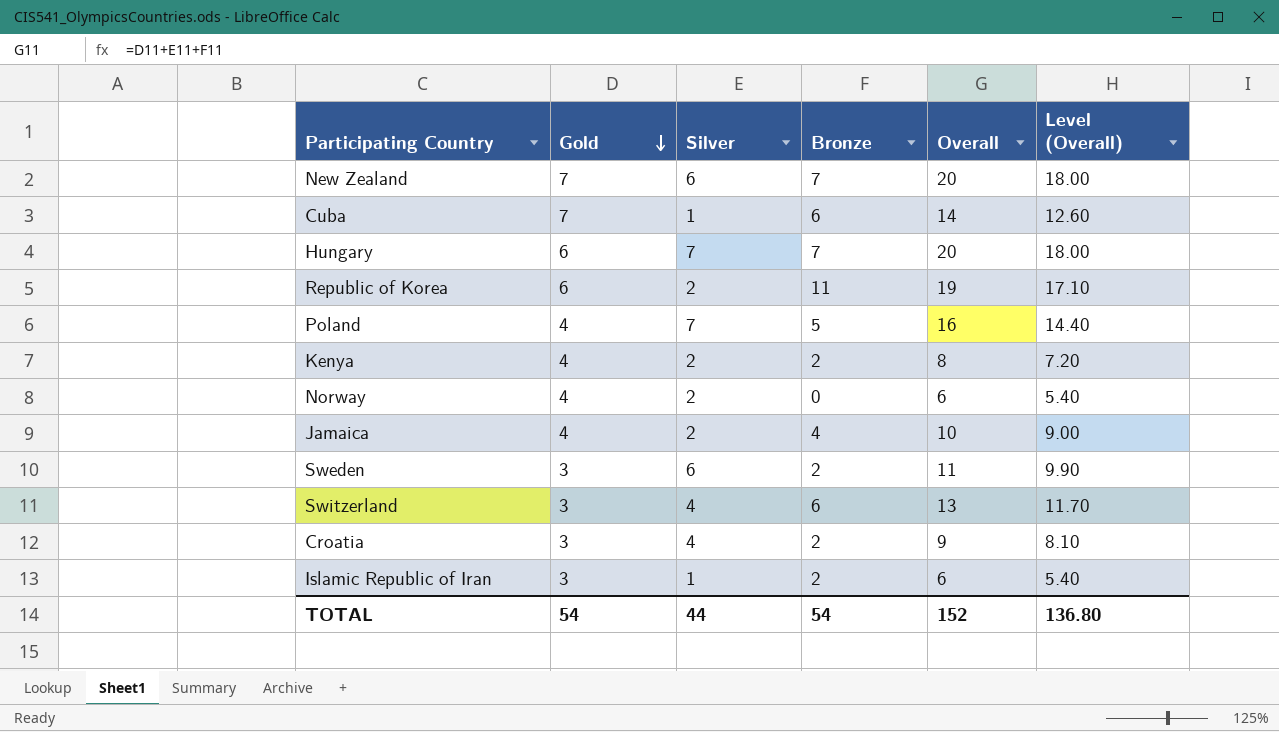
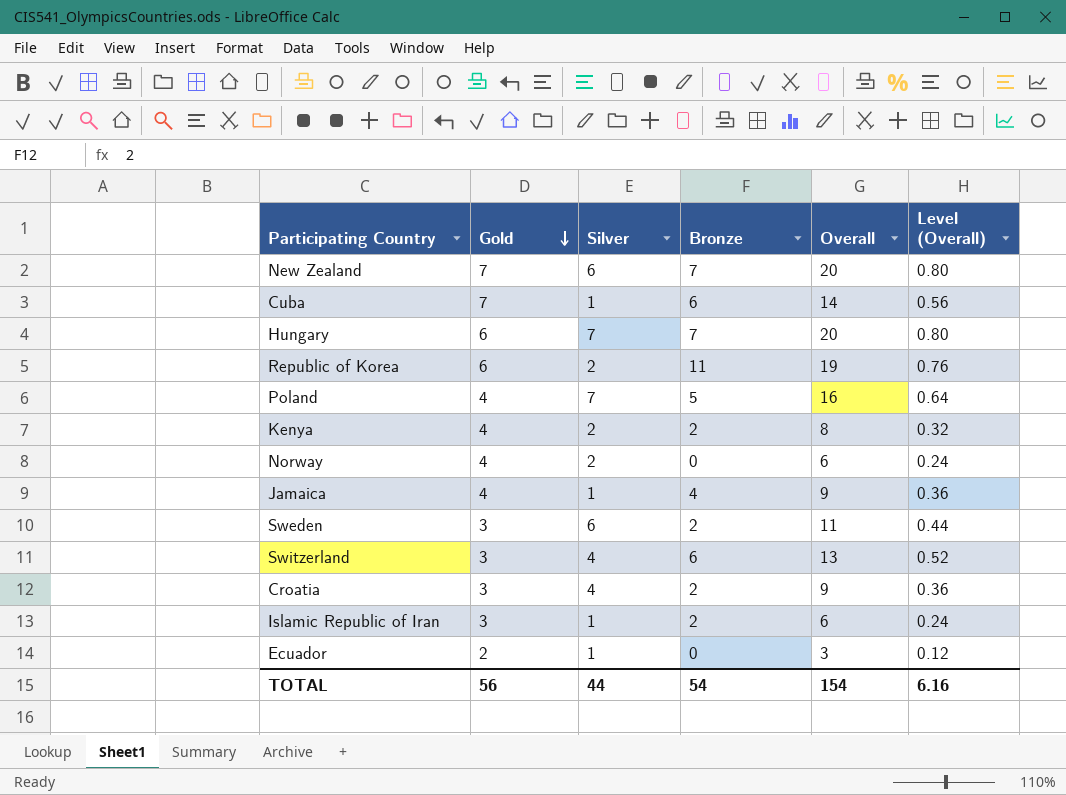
column Level (Overall) | formula: [Overall] * 0.9 -> [Overall] * 0.04
Jamaica | Silver: 2 -> 1
Jamaica | Overall: 10 -> 9
row Ecuador: none -> 2 | 1 | 0 | 3 | 0.12
TOTAL | Gold: 54 -> 56
TOTAL | Overall: 152 -> 154
TOTAL | Level (Overall): 136.80 -> 6.16

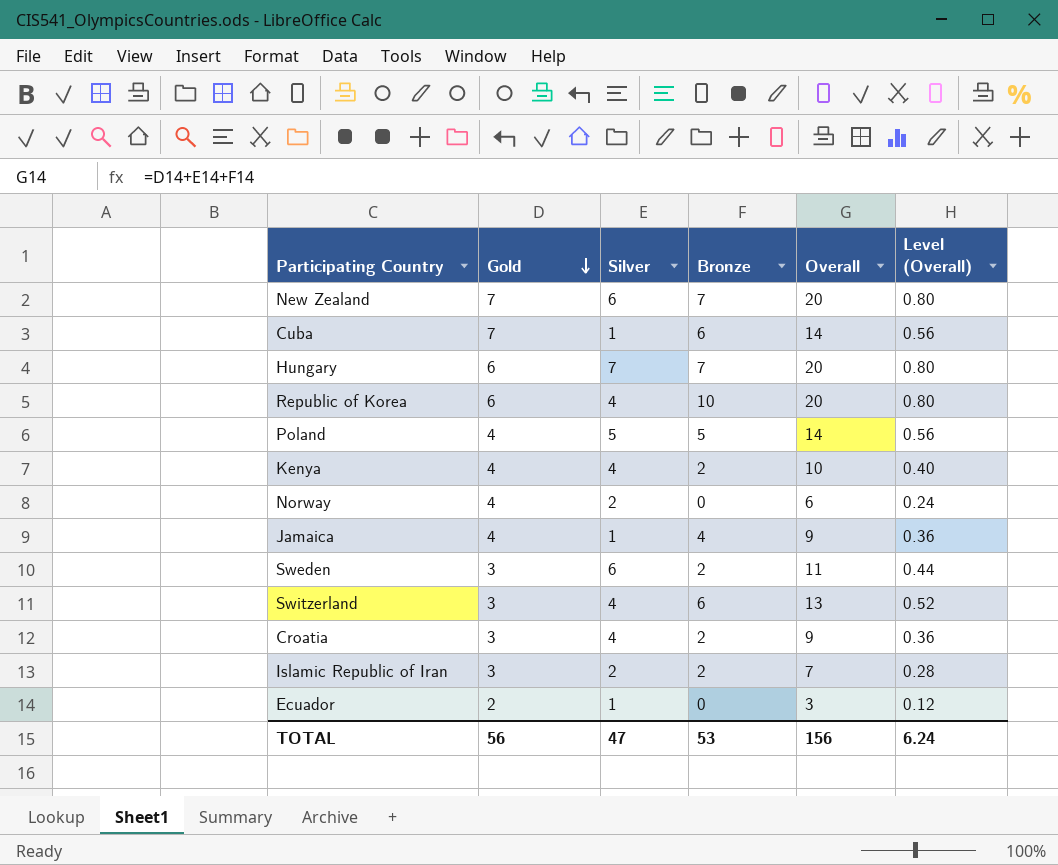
Republic of Korea | Silver: 2 -> 4
Republic of Korea | Bronze: 11 -> 10
Republic of Korea | Overall: 19 -> 20
Republic of Korea | Level (Overall): 0.76 -> 0.80
Poland | Silver: 7 -> 5
Poland | Overall: 16 -> 14
Poland | Level (Overall): 0.64 -> 0.56
Kenya | Silver: 2 -> 4
Kenya | Overall: 8 -> 10
Kenya | Level (Overall): 0.32 -> 0.40
Islamic Republic of Iran | Silver: 1 -> 2
Islamic Republic of Iran | Overall: 6 -> 7
Islamic Republic of Iran | Level (Overall): 0.24 -> 0.28
TOTAL | Silver: 44 -> 47
TOTAL | Bronze: 54 -> 53
TOTAL | Overall: 154 -> 156
TOTAL | Level (Overall): 6.16 -> 6.24

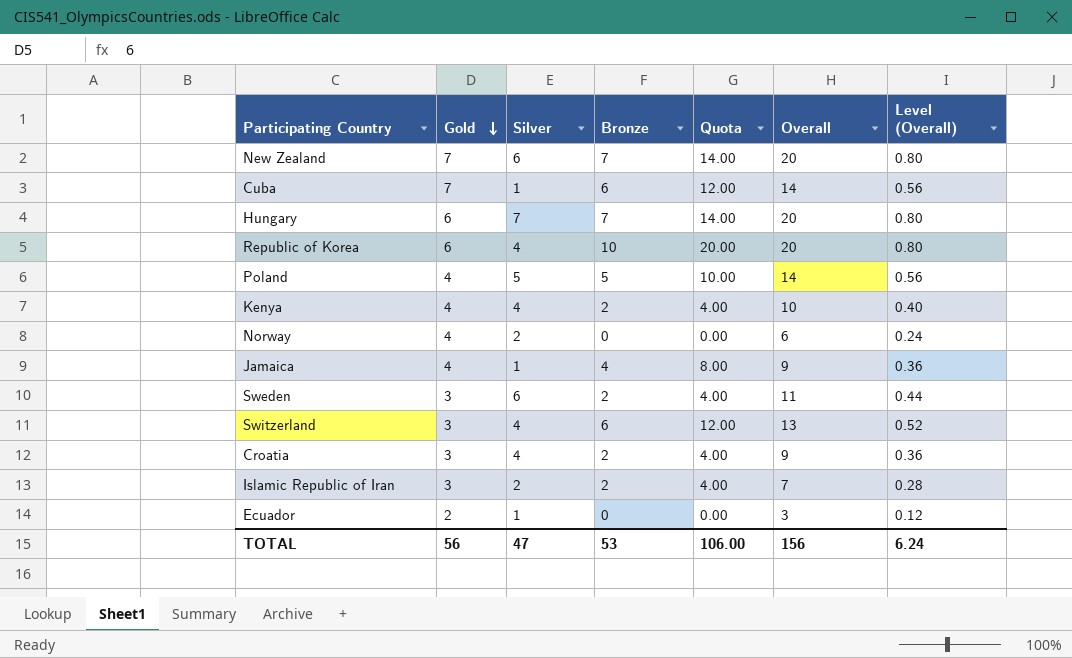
column Quota | formula: none -> [Bronze] * 2

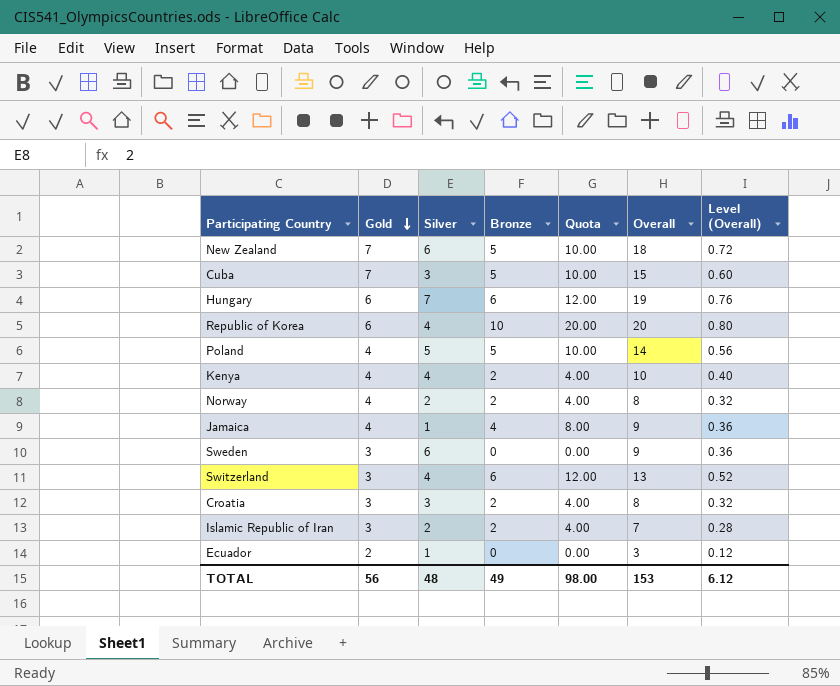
New Zealand | Bronze: 7 -> 5
New Zealand | Quota: 14.00 -> 10.00
New Zealand | Overall: 20 -> 18
New Zealand | Level (Overall): 0.80 -> 0.72
Cuba | Silver: 1 -> 3
Cuba | Bronze: 6 -> 5
Cuba | Quota: 12.00 -> 10.00
Cuba | Overall: 14 -> 15
Cuba | Level (Overall): 0.56 -> 0.60
Hungary | Bronze: 7 -> 6
Hungary | Quota: 14.00 -> 12.00
Hungary | Overall: 20 -> 19
Hungary | Level (Overall): 0.80 -> 0.76
Norway | Bronze: 0 -> 2
Norway | Quota: 0.00 -> 4.00
Norway | Overall: 6 -> 8
Norway | Level (Overall): 0.24 -> 0.32
Sweden | Bronze: 2 -> 0
Sweden | Quota: 4.00 -> 0.00
Sweden | Overall: 11 -> 9
Sweden | Level (Overall): 0.44 -> 0.36
Croatia | Silver: 4 -> 3
Croatia | Overall: 9 -> 8
Croatia | Level (Overall): 0.36 -> 0.32
TOTAL | Silver: 47 -> 48
TOTAL | Bronze: 53 -> 49
TOTAL | Quota: 106.00 -> 98.00
TOTAL | Overall: 156 -> 153
TOTAL | Level (Overall): 6.24 -> 6.12

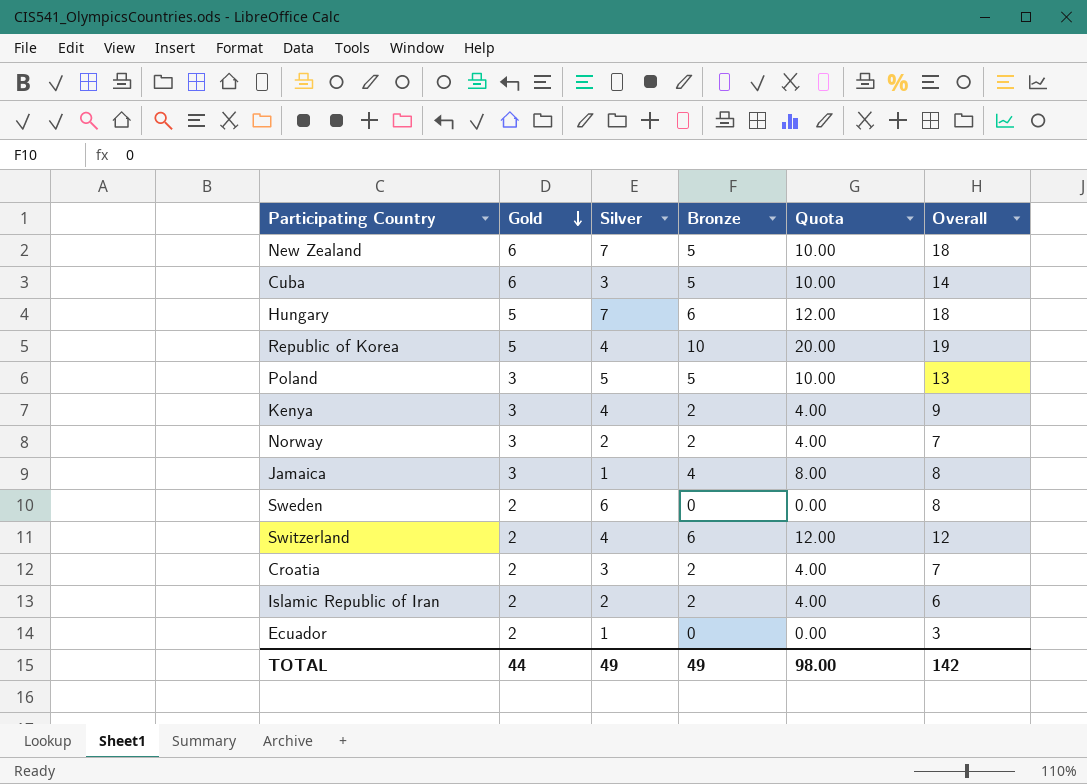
column Level (Overall) | formula: [Overall] * 0.04 -> none
New Zealand | Gold: 7 -> 6
New Zealand | Silver: 6 -> 7
Cuba | Gold: 7 -> 6
Cuba | Overall: 15 -> 14
Hungary | Gold: 6 -> 5
Hungary | Overall: 19 -> 18
Republic of Korea | Gold: 6 -> 5
Republic of Korea | Overall: 20 -> 19
Poland | Gold: 4 -> 3
Poland | Overall: 14 -> 13
Kenya | Gold: 4 -> 3
Kenya | Overall: 10 -> 9
Norway | Gold: 4 -> 3
Norway | Overall: 8 -> 7
Jamaica | Gold: 4 -> 3
Jamaica | Overall: 9 -> 8
Sweden | Gold: 3 -> 2
Sweden | Overall: 9 -> 8
Switzerland | Gold: 3 -> 2
Switzerland | Overall: 13 -> 12
Croatia | Gold: 3 -> 2
Croatia | Overall: 8 -> 7
Islamic Republic of Iran | Gold: 3 -> 2
Islamic Republic of Iran | Overall: 7 -> 6
TOTAL | Gold: 56 -> 44
TOTAL | Silver: 48 -> 49
TOTAL | Overall: 153 -> 142

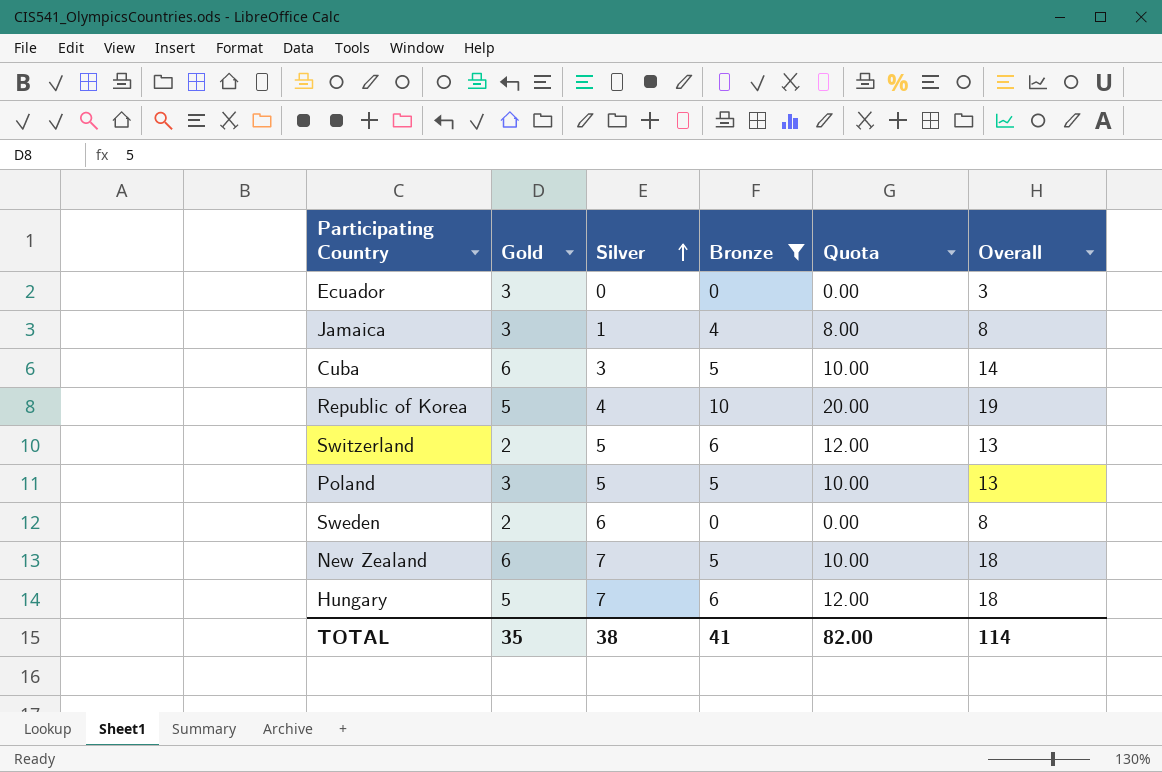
filter: none -> Bronze != 2
row order: Gold descending -> Silver ascending
Ecuador | Gold: 2 -> 3
Ecuador | Silver: 1 -> 0
Switzerland | Silver: 4 -> 5
Switzerland | Overall: 12 -> 13
TOTAL | Gold: 44 -> 35
TOTAL | Silver: 49 -> 38
TOTAL | Bronze: 49 -> 41
TOTAL | Quota: 98.00 -> 82.00
TOTAL | Overall: 142 -> 114

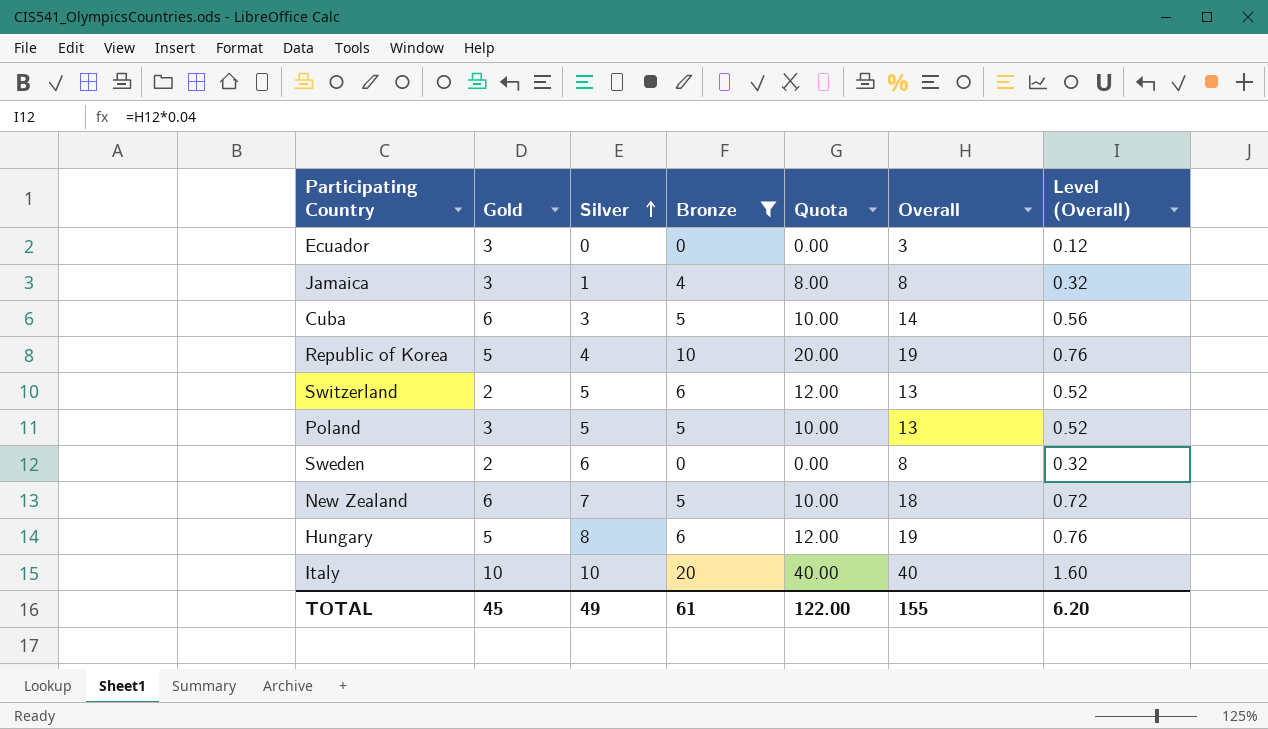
column Level (Overall) | formula: none -> [Overall] * 0.04
Hungary | Silver: 7 -> 8
Hungary | Overall: 18 -> 19
row Italy: none -> 10 | 10 | 20 | 40.00 | 40 | 1.60
TOTAL | Gold: 35 -> 45
TOTAL | Silver: 38 -> 49
TOTAL | Bronze: 41 -> 61
TOTAL | Quota: 82.00 -> 122.00
TOTAL | Overall: 114 -> 155

